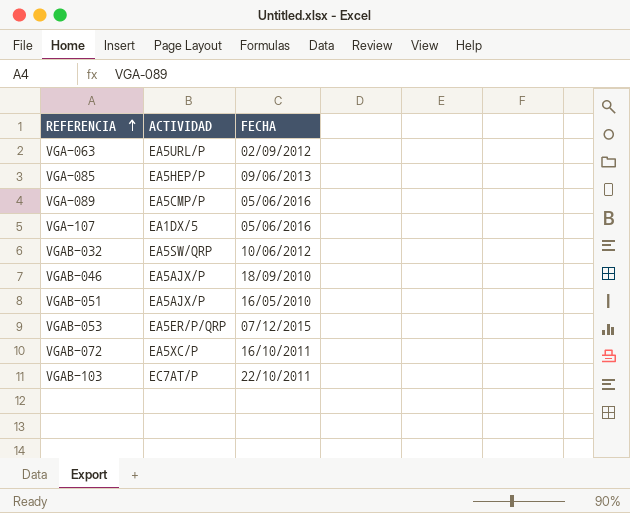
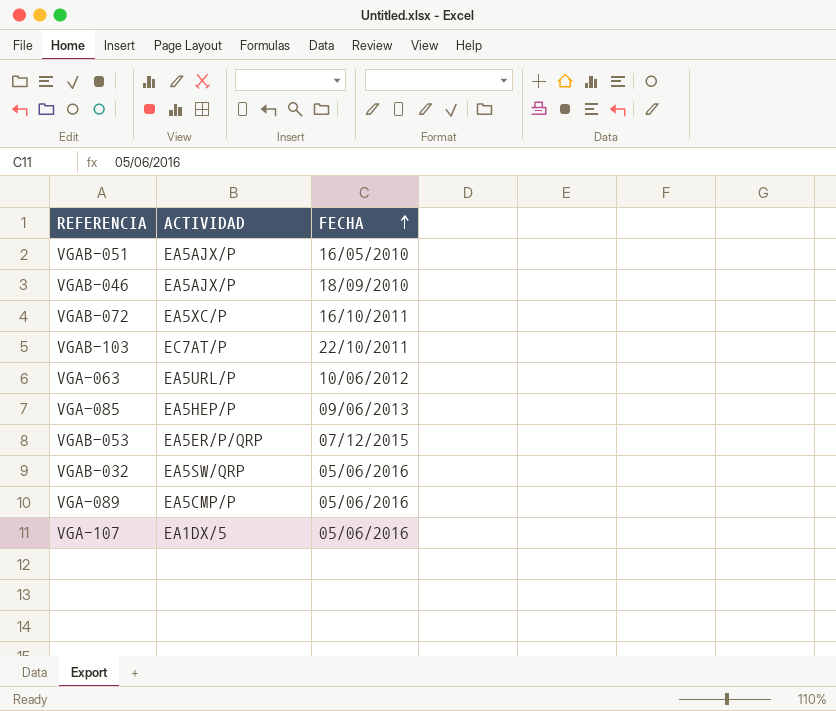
row order: REFERENCIA ascending -> FECHA ascending
VGA-063 | FECHA: 02/09/2012 -> 10/06/2012
VGAB-032 | FECHA: 10/06/2012 -> 05/06/2016

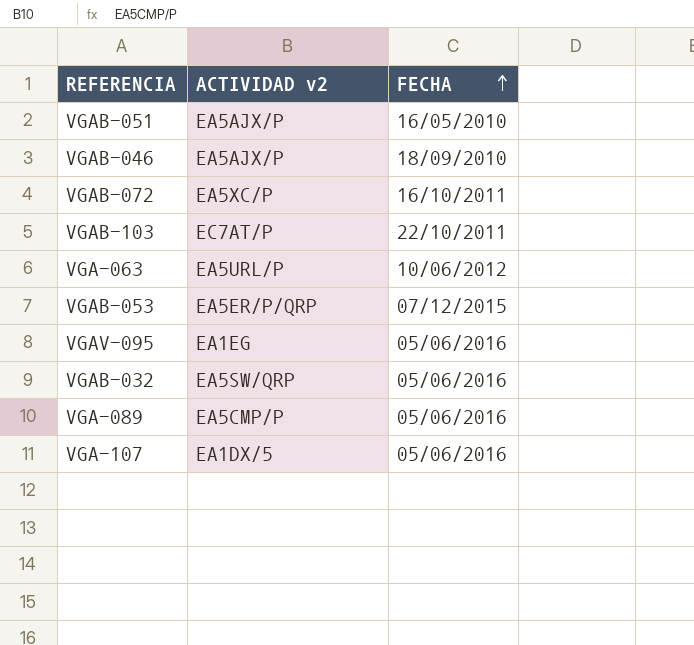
column name: ACTIVIDAD -> ACTIVIDAD v2
row VGA-085: EA5HEP/P | 09/06/2013 -> none
row VGAV-095: none -> EA1EG | 05/06/2016

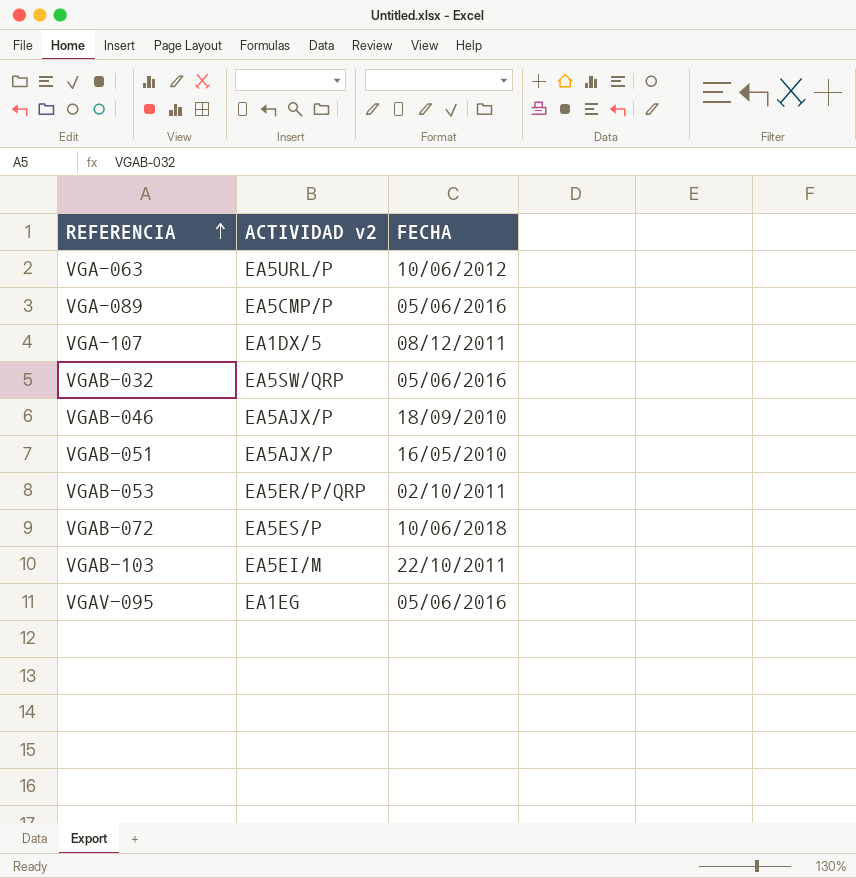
row order: FECHA ascending -> REFERENCIA ascending
VGA-107 | FECHA: 05/06/2016 -> 08/12/2011
VGAB-053 | FECHA: 07/12/2015 -> 02/10/2011
VGAB-072 | ACTIVIDAD v2: EA5XC/P -> EA5ES/P
VGAB-072 | FECHA: 16/10/2011 -> 10/06/2018
VGAB-103 | ACTIVIDAD v2: EC7AT/P -> EA5EI/M

